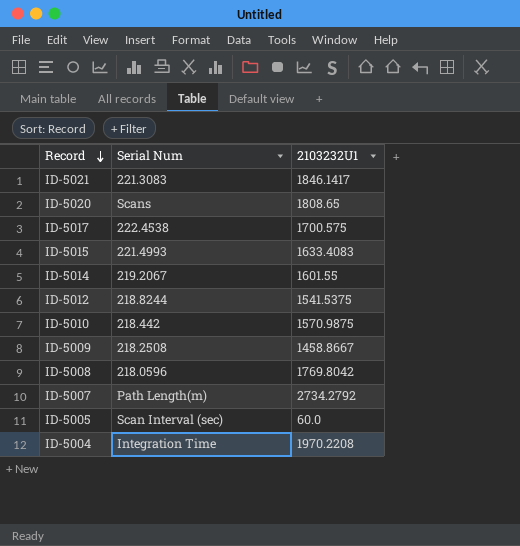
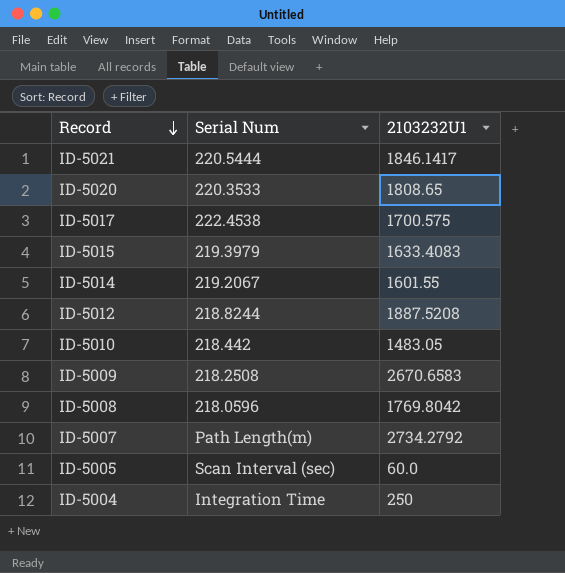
ID-5021 | Serial Num: 221.3083 -> 220.5444
ID-5020 | Serial Num: Scans -> 220.3533
ID-5015 | Serial Num: 221.4993 -> 219.3979
ID-5012 | 2103232U1: 1541.5375 -> 1887.5208
ID-5010 | 2103232U1: 1570.9875 -> 1483.05
ID-5009 | 2103232U1: 1458.8667 -> 2670.6583
ID-5004 | 2103232U1: 1970.2208 -> 250

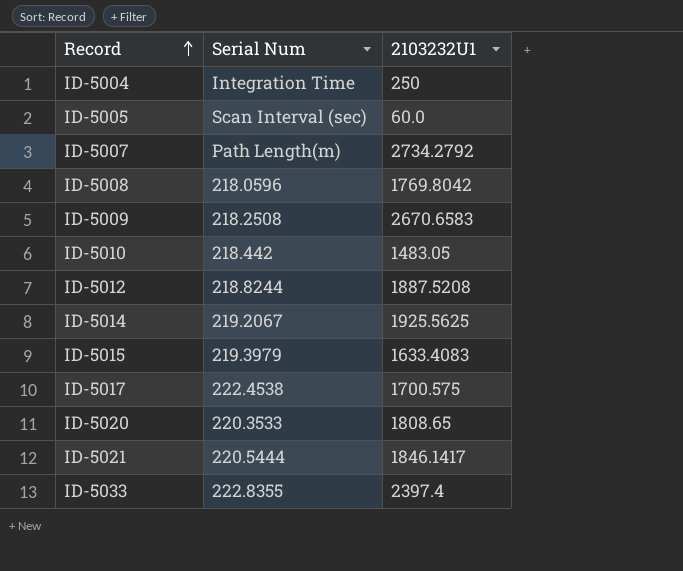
row order: Record descending -> Record ascending
ID-5014 | 2103232U1: 1601.55 -> 1925.5625
row ID-5033: none -> 222.8355 | 2397.4

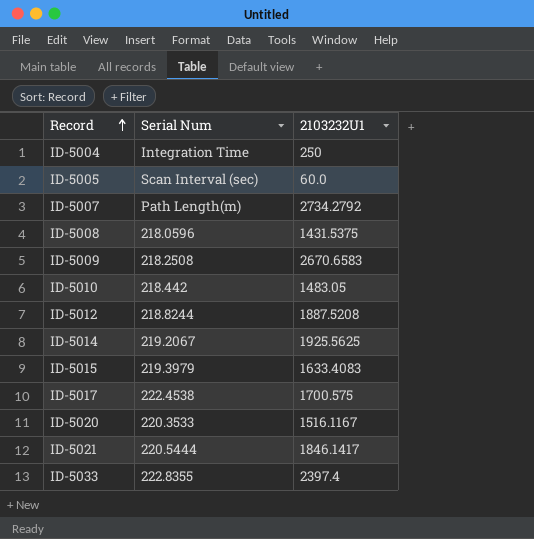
ID-5008 | 2103232U1: 1769.8042 -> 1431.5375
ID-5020 | 2103232U1: 1808.65 -> 1516.1167

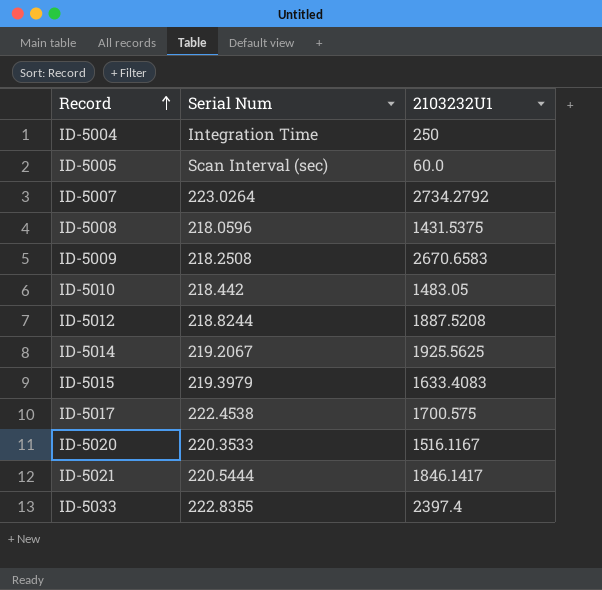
ID-5007 | Serial Num: Path Length(m) -> 223.0264

